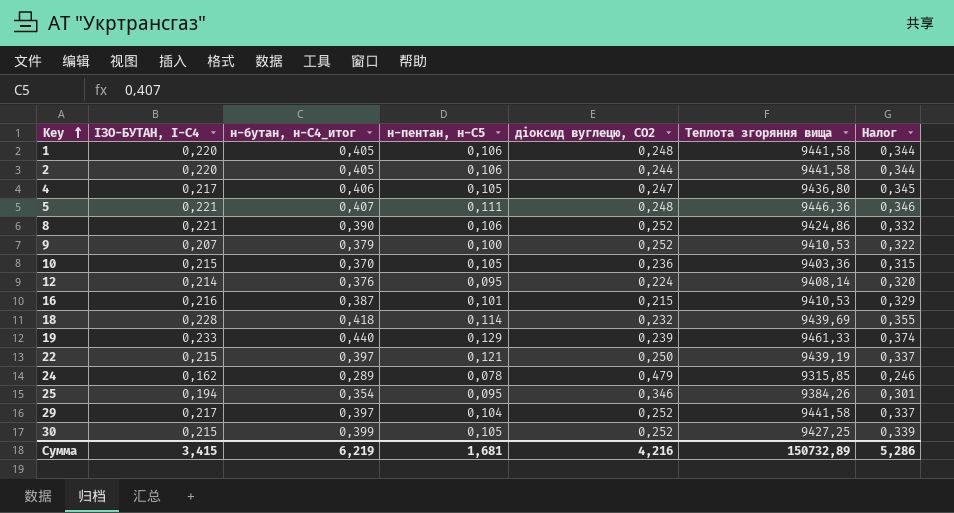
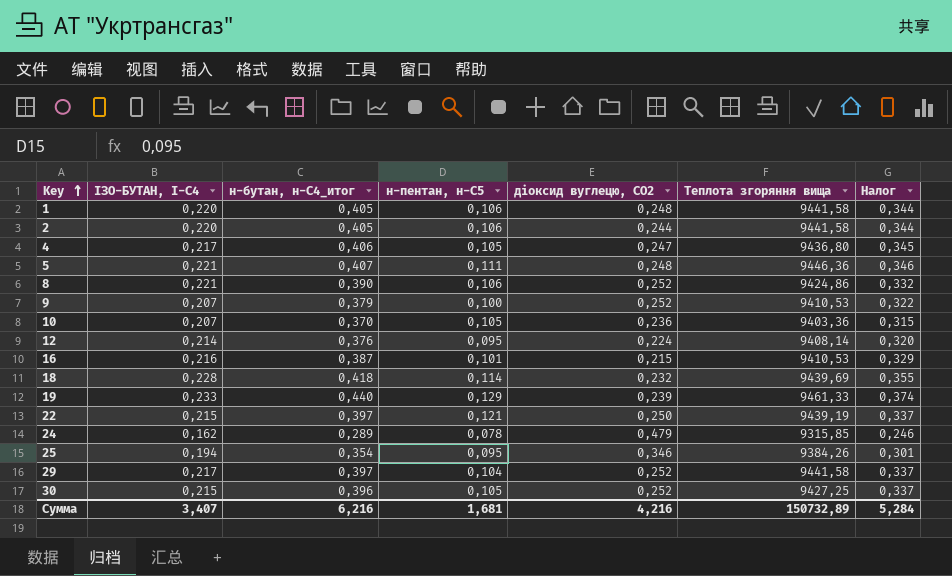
10 | ІЗО-БУТАН, І-С4: 0,215 -> 0,207
30 | н-бутан, н-С4_итог: 0,399 -> 0,396
30 | Налог: 0,339 -> 0,337
Сумма | ІЗО-БУТАН, І-С4: 3,415 -> 3,407
Сумма | н-бутан, н-С4_итог: 6,219 -> 6,216
Сумма | Налог: 5,286 -> 5,284

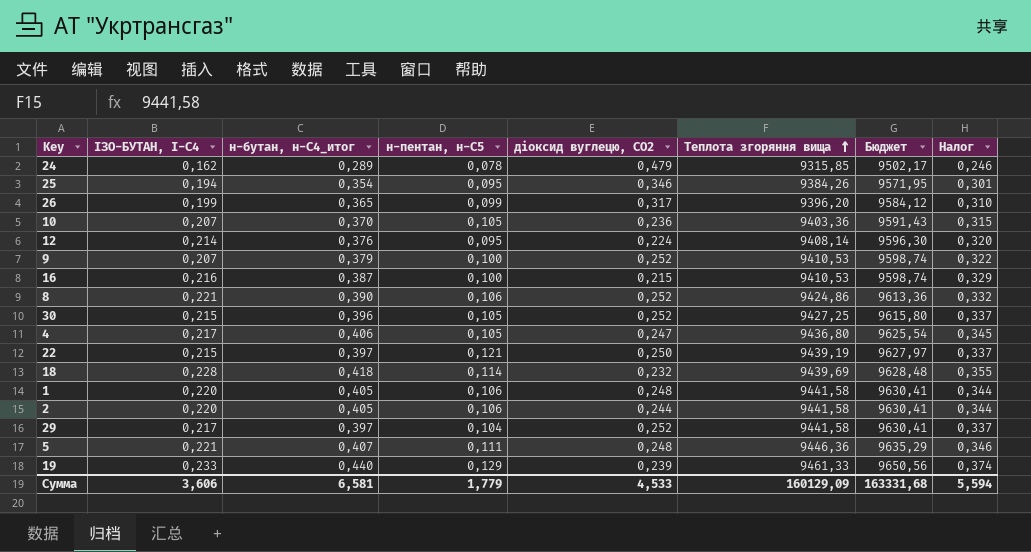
row order: Key ascending -> Теплота згоряння вища ascending
column Бюджет | formula: none -> [Теплота згоряння вища] * 1,02
row 26: none -> 0,199 | 0,365 | 0,099 | 0,317 | 9396,20 | 9584,12 | 0,310
16 | н-пентан, н-С5: 0,101 -> 0,100
Сумма | ІЗО-БУТАН, І-С4: 3,407 -> 3,606
Сумма | н-бутан, н-С4_итог: 6,216 -> 6,581
Сумма | н-пентан, н-С5: 1,681 -> 1,779
Сумма | діоксид вуглецю, CО2: 4,216 -> 4,533
Сумма | Теплота згоряння вища: 150732,89 -> 160129,09
Сумма | Налог: 5,284 -> 5,594

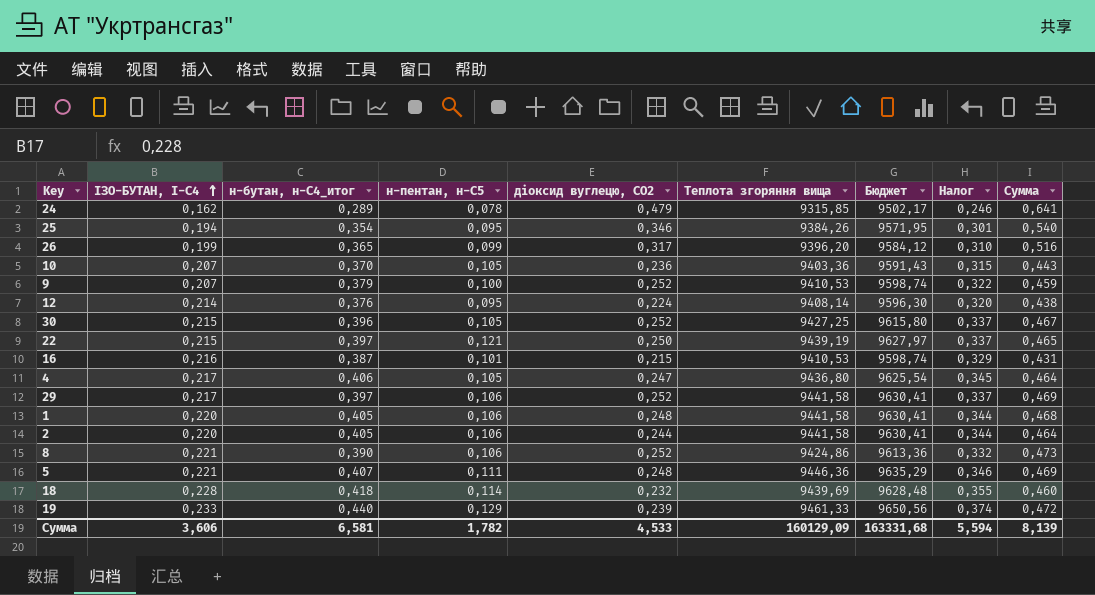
row order: Теплота згоряння вища ascending -> ІЗО-БУТАН, І-С4 ascending
column Сумма | formula: none -> [ІЗО-БУТАН, І-С4] + [діоксид вуглецю, CО2]
16 | н-пентан, н-С5: 0,100 -> 0,101
29 | н-пентан, н-С5: 0,104 -> 0,106
Сумма | н-пентан, н-С5: 1,779 -> 1,782

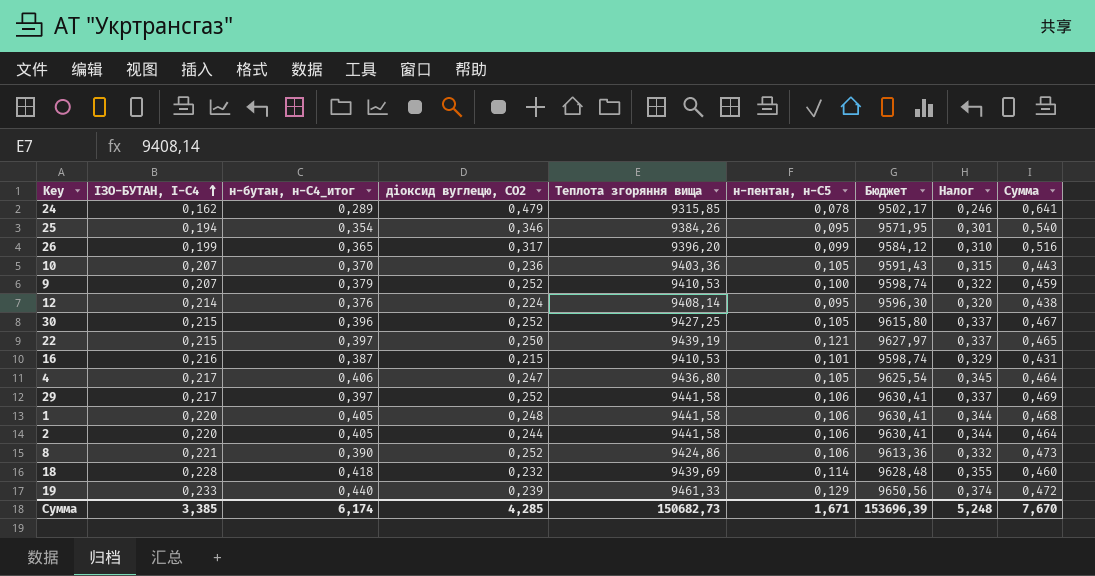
column н-пентан, н-С5 | position: 4 -> 6
row 5: 0,221 | 0,407 | 0,111 | 0,248 | 9446,36 | 9635,29 | 0,346 | 0,469 -> none
Сумма | ІЗО-БУТАН, І-С4: 3,606 -> 3,385
Сумма | н-бутан, н-С4_итог: 6,581 -> 6,174
Сумма | діоксид вуглецю, CО2: 4,533 -> 4,285
Сумма | Теплота згоряння вища: 160129,09 -> 150682,73
Сумма | н-пентан, н-С5: 1,782 -> 1,671
Сумма | Бюджет: 163331,68 -> 153696,39
Сумма | Налог: 5,594 -> 5,248
Сумма | Сумма: 8,139 -> 7,670

